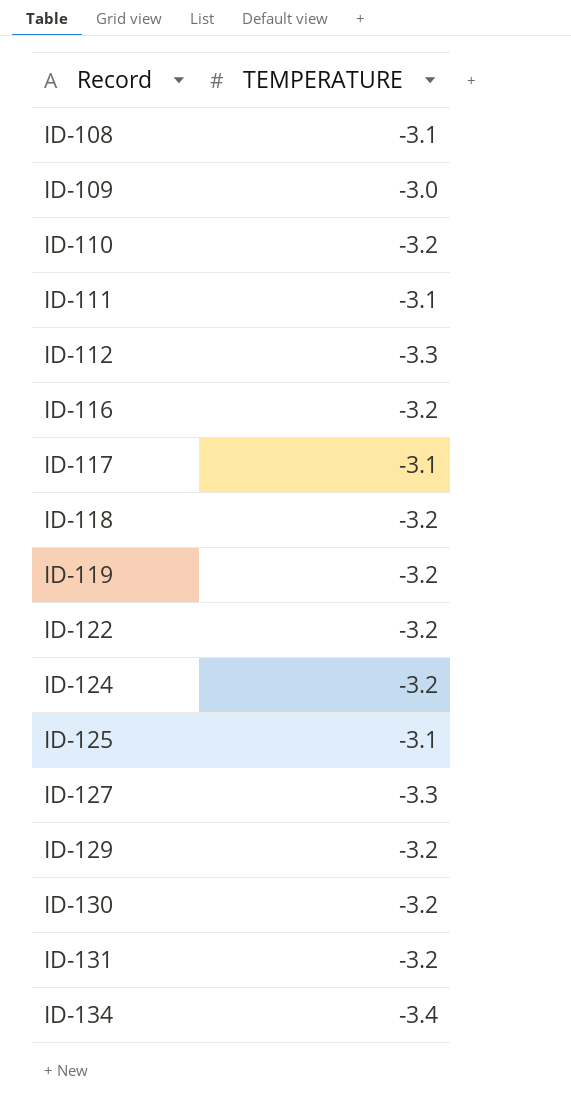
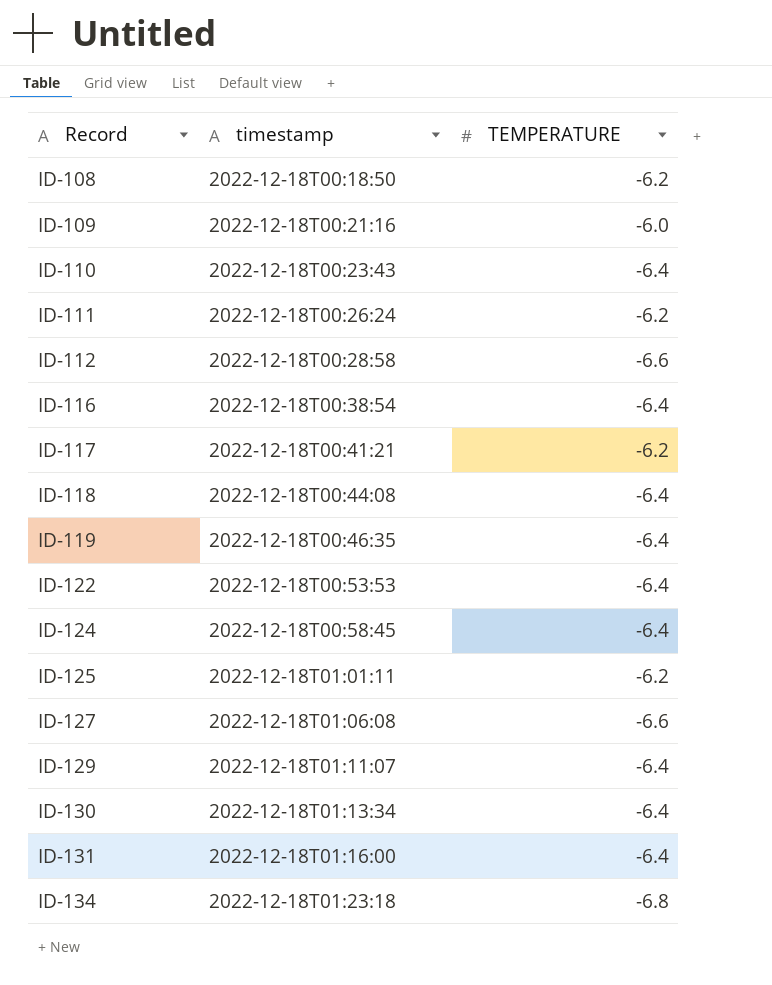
column timestamp | position: none -> 2
ID-108 | TEMPERATURE: -3.1 -> -6.2
ID-109 | TEMPERATURE: -3.0 -> -6.0
ID-110 | TEMPERATURE: -3.2 -> -6.4
ID-111 | TEMPERATURE: -3.1 -> -6.2
ID-112 | TEMPERATURE: -3.3 -> -6.6
ID-116 | TEMPERATURE: -3.2 -> -6.4
ID-117 | TEMPERATURE: -3.1 -> -6.2
ID-118 | TEMPERATURE: -3.2 -> -6.4
ID-119 | TEMPERATURE: -3.2 -> -6.4
ID-122 | TEMPERATURE: -3.2 -> -6.4
ID-124 | TEMPERATURE: -3.2 -> -6.4
ID-125 | TEMPERATURE: -3.1 -> -6.2
ID-127 | TEMPERATURE: -3.3 -> -6.6
ID-129 | TEMPERATURE: -3.2 -> -6.4
ID-130 | TEMPERATURE: -3.2 -> -6.4
ID-131 | TEMPERATURE: -3.2 -> -6.4
ID-134 | TEMPERATURE: -3.4 -> -6.8

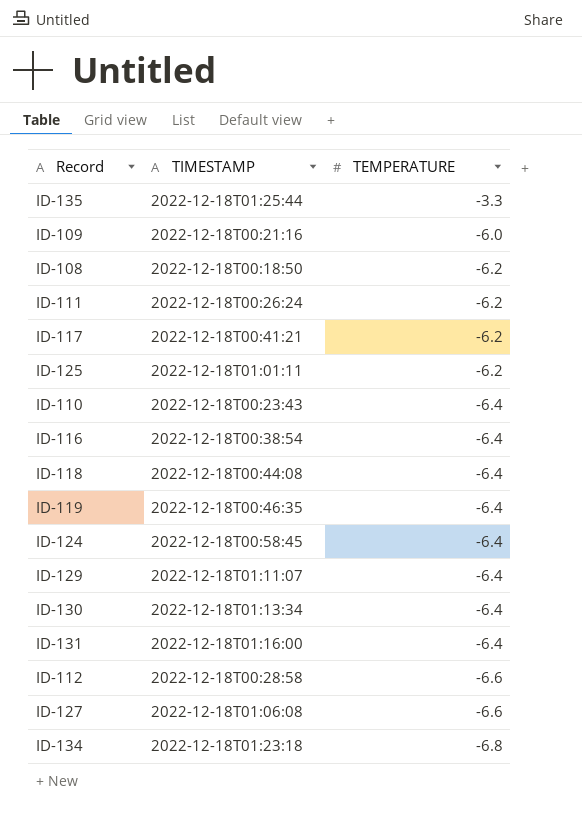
row order: Record ascending -> TEMPERATURE descending
column name: timestamp -> TIMESTAMP
row ID-122: 2022-12-18T00:53:53 | -6.4 -> none
row ID-135: none -> 2022-12-18T01:25:44 | -3.3

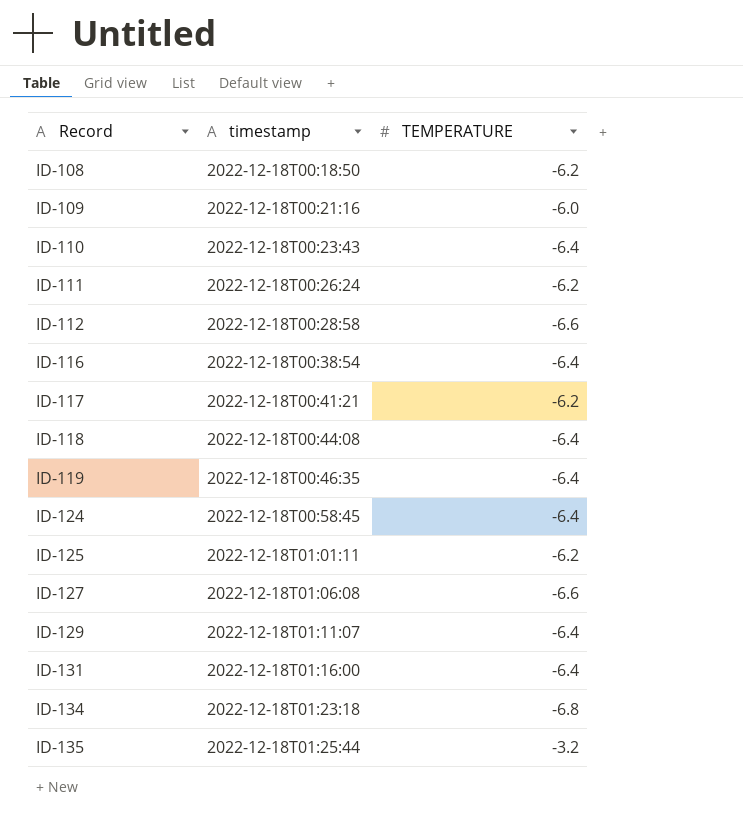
row order: TEMPERATURE descending -> Record ascending
column name: TIMESTAMP -> timestamp
row ID-130: 2022-12-18T01:13:34 | -6.4 -> none
ID-135 | TEMPERATURE: -3.3 -> -3.2

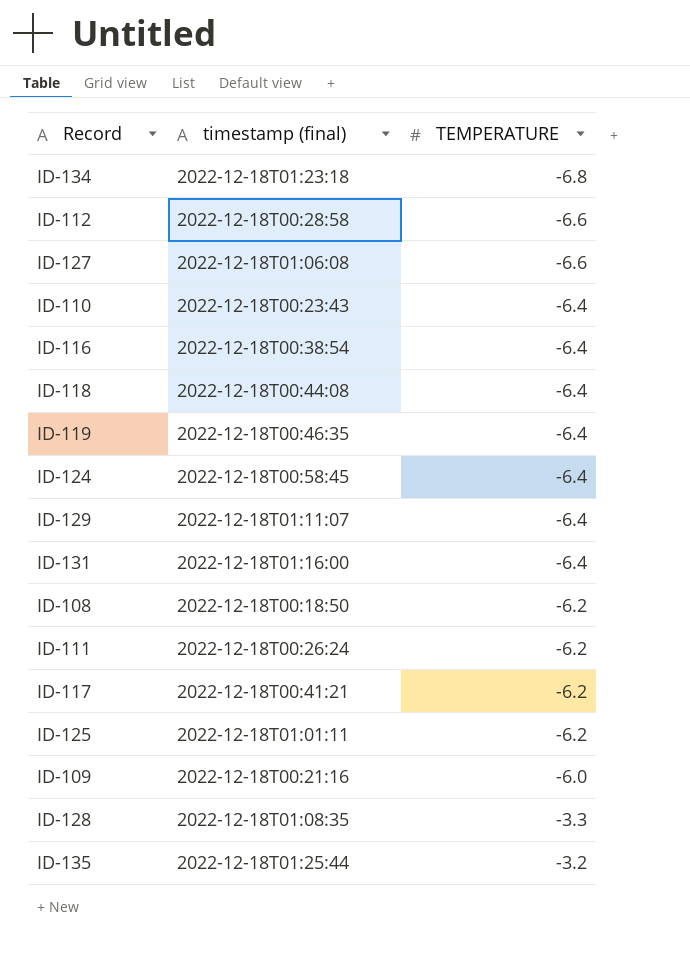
row order: Record ascending -> TEMPERATURE ascending
column name: timestamp -> timestamp (final)
row ID-128: none -> 2022-12-18T01:08:35 | -3.3

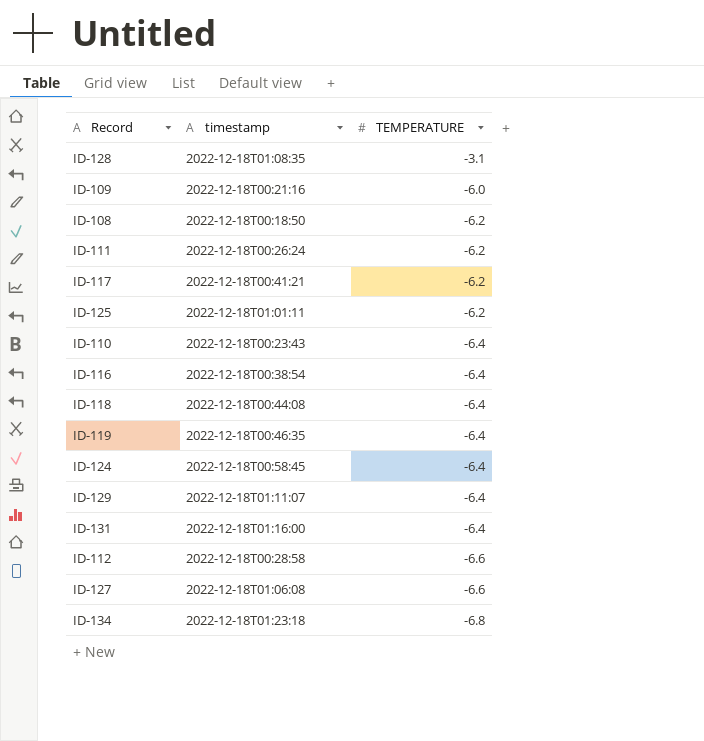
row order: TEMPERATURE ascending -> TEMPERATURE descending
column name: timestamp (final) -> timestamp
row ID-135: 2022-12-18T01:25:44 | -3.2 -> none
ID-128 | TEMPERATURE: -3.3 -> -3.1

